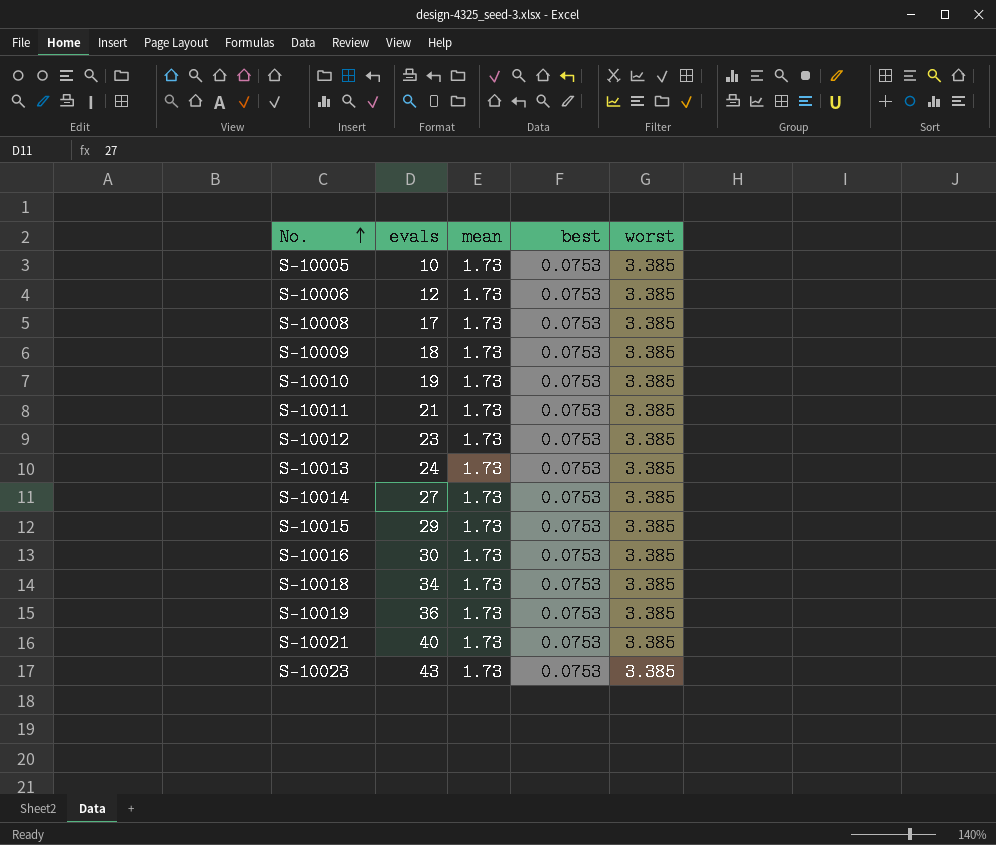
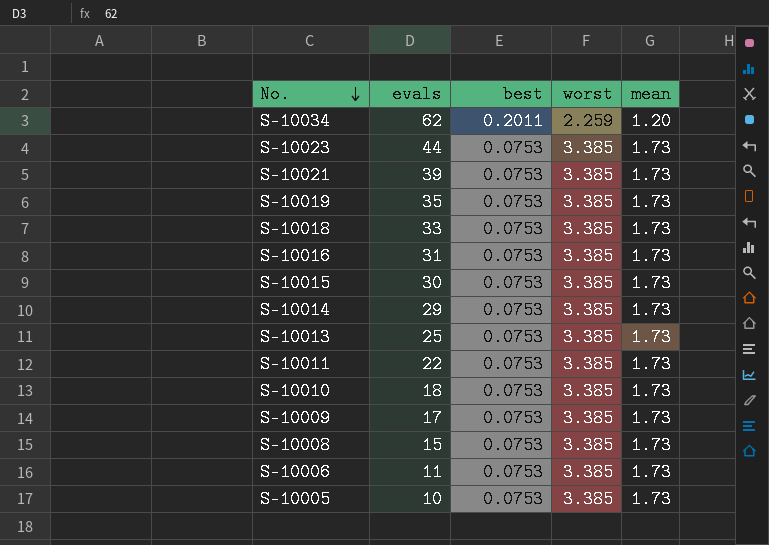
row order: No. ascending -> No. descending
column mean | position: 3 -> 5
row S-10012: 23 | 1.73 | 0.0753 | 3.385 -> none
row S-10034: none -> 62 | 0.2011 | 2.259 | 1.20
S-10023 | evals: 43 -> 44
S-10021 | evals: 40 -> 39
S-10019 | evals: 36 -> 35
S-10018 | evals: 34 -> 33
S-10016 | evals: 30 -> 31
S-10015 | evals: 29 -> 30
S-10014 | evals: 27 -> 29
S-10013 | evals: 24 -> 25
S-10011 | evals: 21 -> 22
S-10010 | evals: 19 -> 18
S-10009 | evals: 18 -> 17
S-10008 | evals: 17 -> 15
S-10006 | evals: 12 -> 11

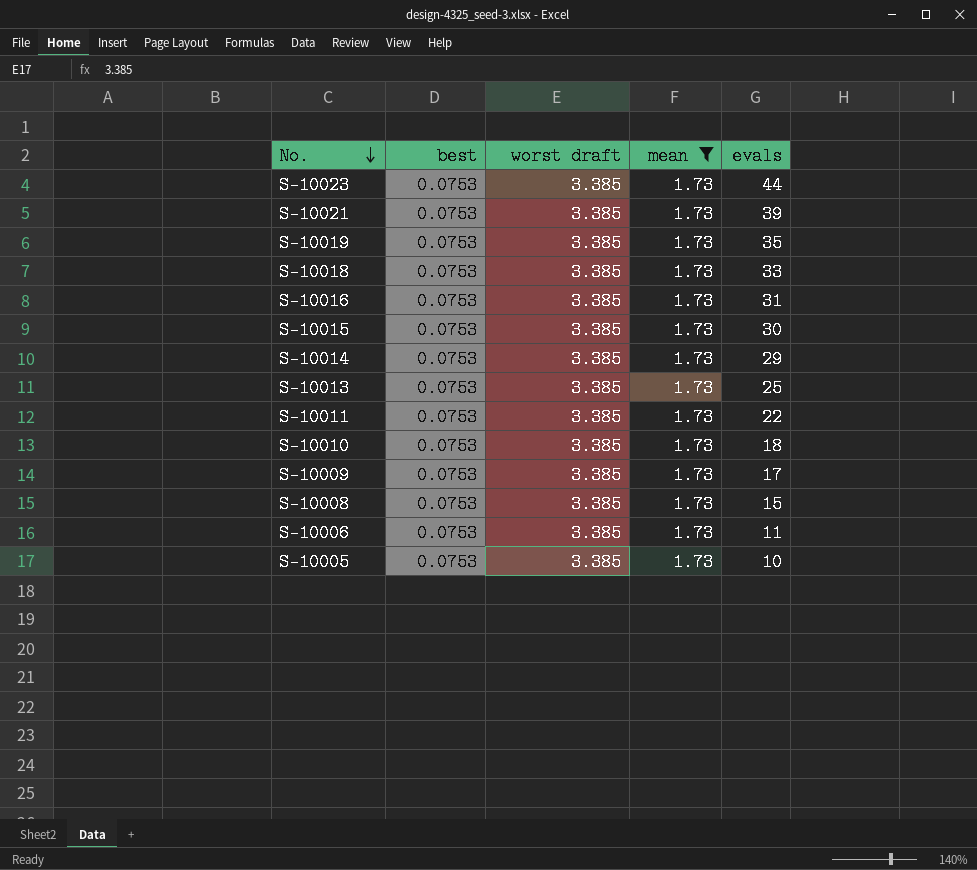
filter: none -> mean = 1.73
column name: worst -> worst draft
column evals | position: 2 -> 5

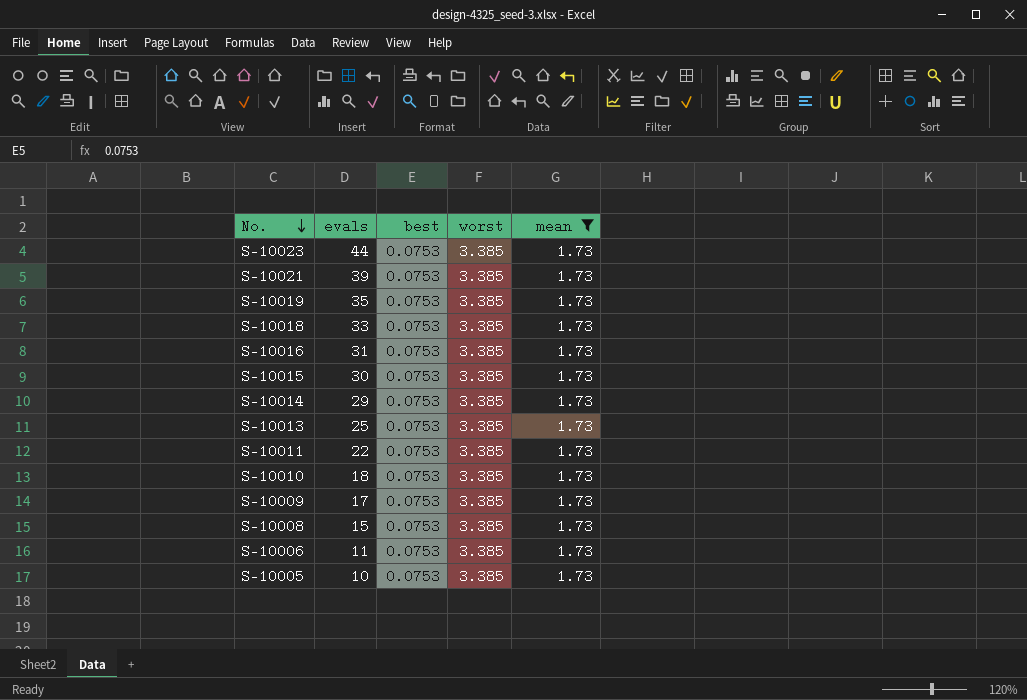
column evals | position: 5 -> 2
column name: worst draft -> worst

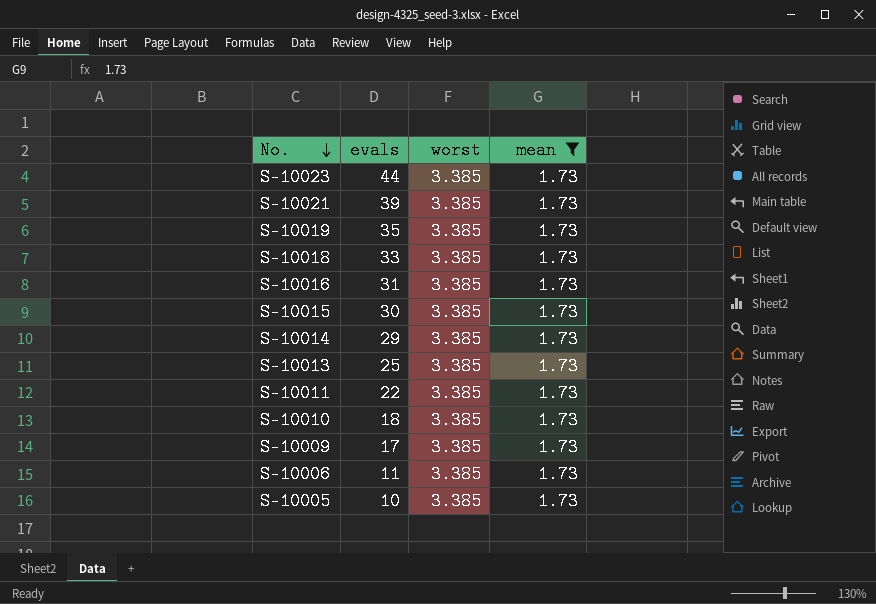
column best | position: 3 -> none
row S-10008: 15 | 0.0753 | 3.385 | 1.73 -> none

